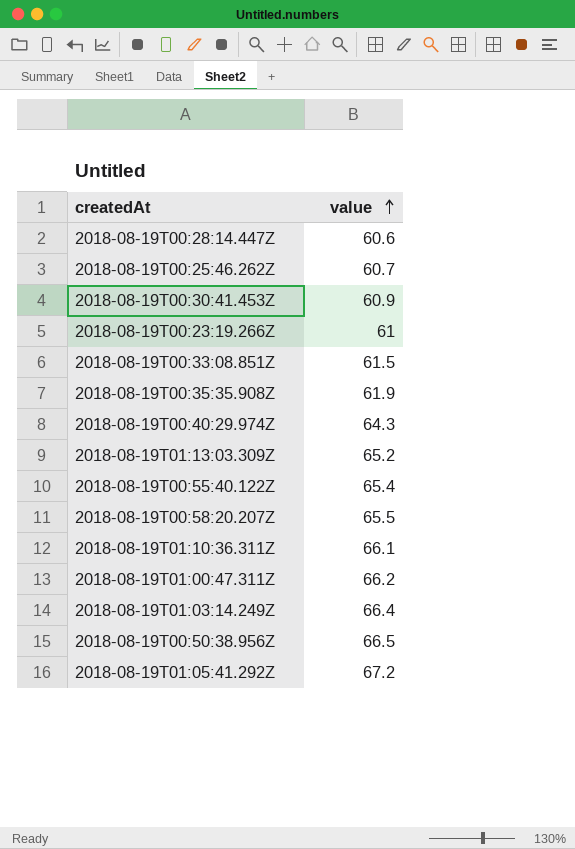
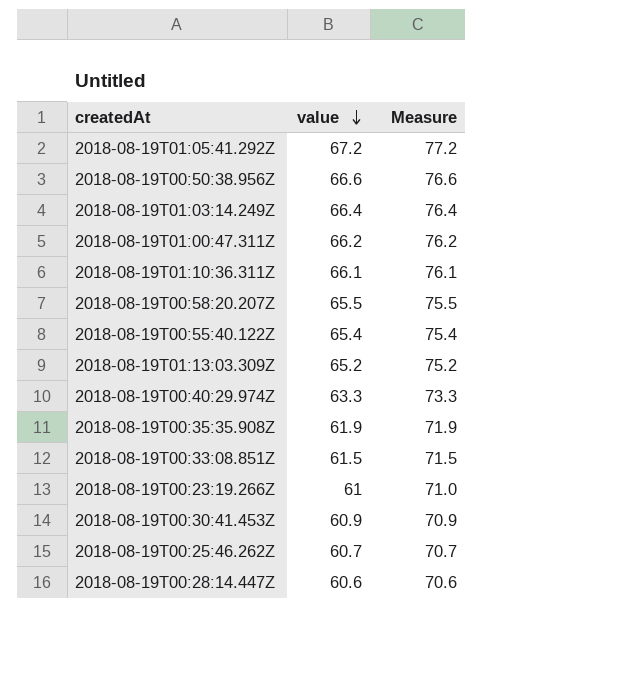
row order: value ascending -> value descending
column Measure | formula: none -> [value] + 10
2018-08-19T00:50:38.956Z | value: 66.5 -> 66.6
2018-08-19T00:40:29.974Z | value: 64.3 -> 63.3

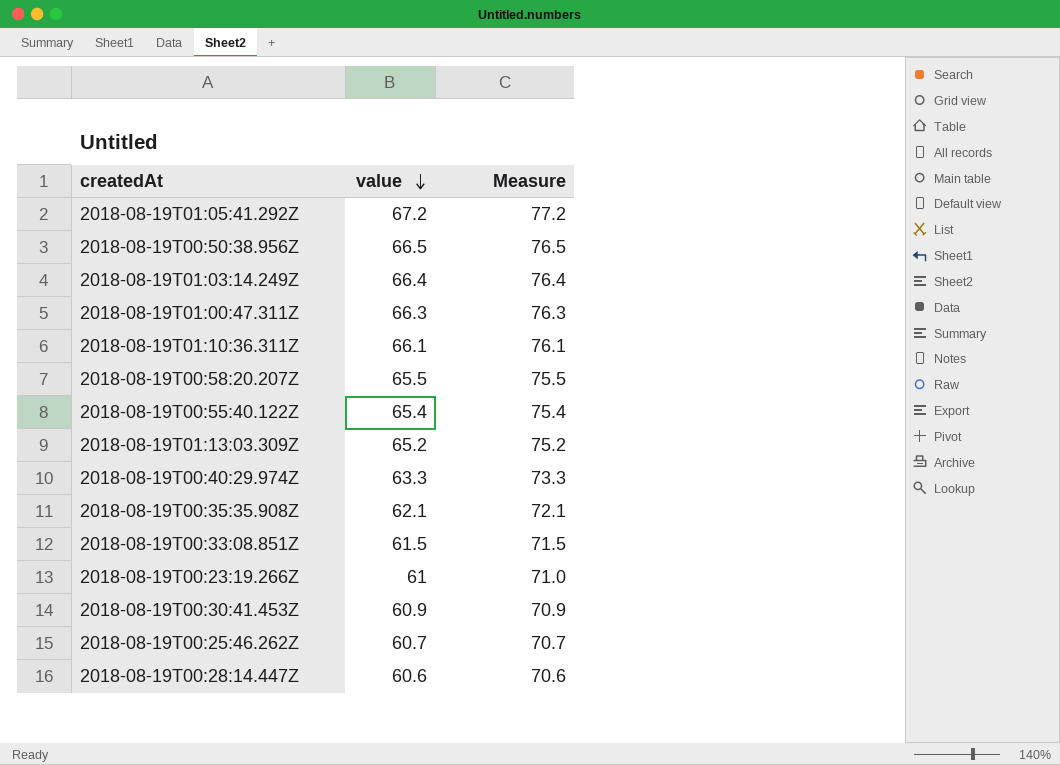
2018-08-19T00:50:38.956Z | value: 66.6 -> 66.5
2018-08-19T00:50:38.956Z | Measure: 76.6 -> 76.5
2018-08-19T01:00:47.311Z | value: 66.2 -> 66.3
2018-08-19T01:00:47.311Z | Measure: 76.2 -> 76.3
2018-08-19T00:35:35.908Z | value: 61.9 -> 62.1
2018-08-19T00:35:35.908Z | Measure: 71.9 -> 72.1

